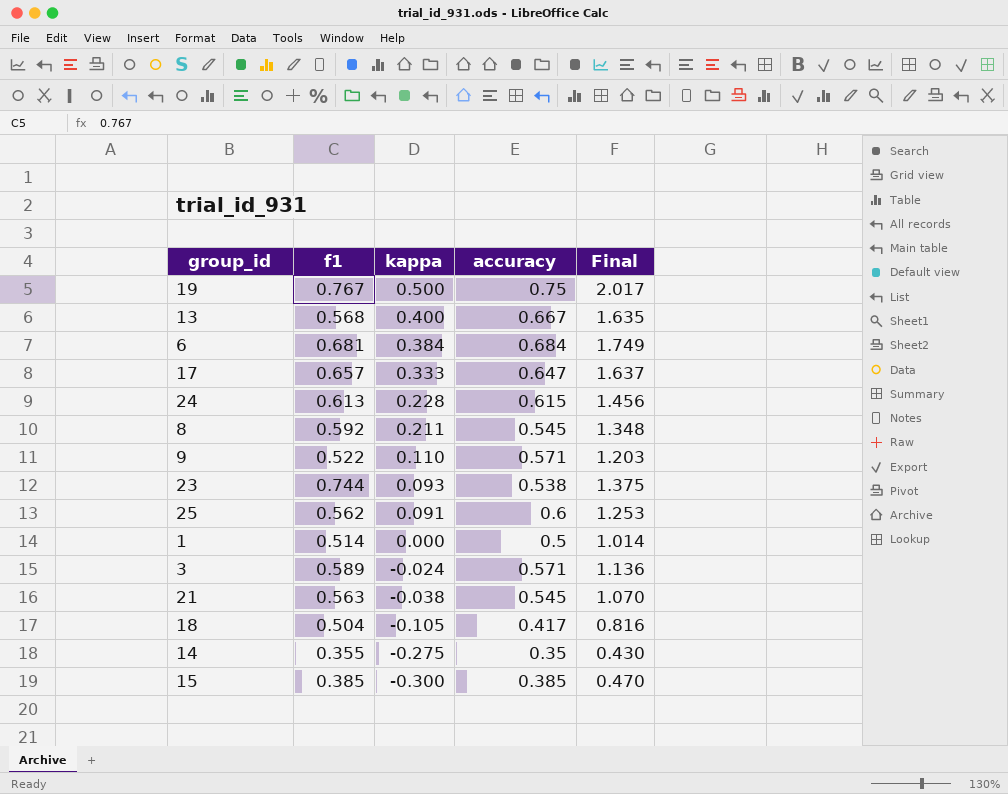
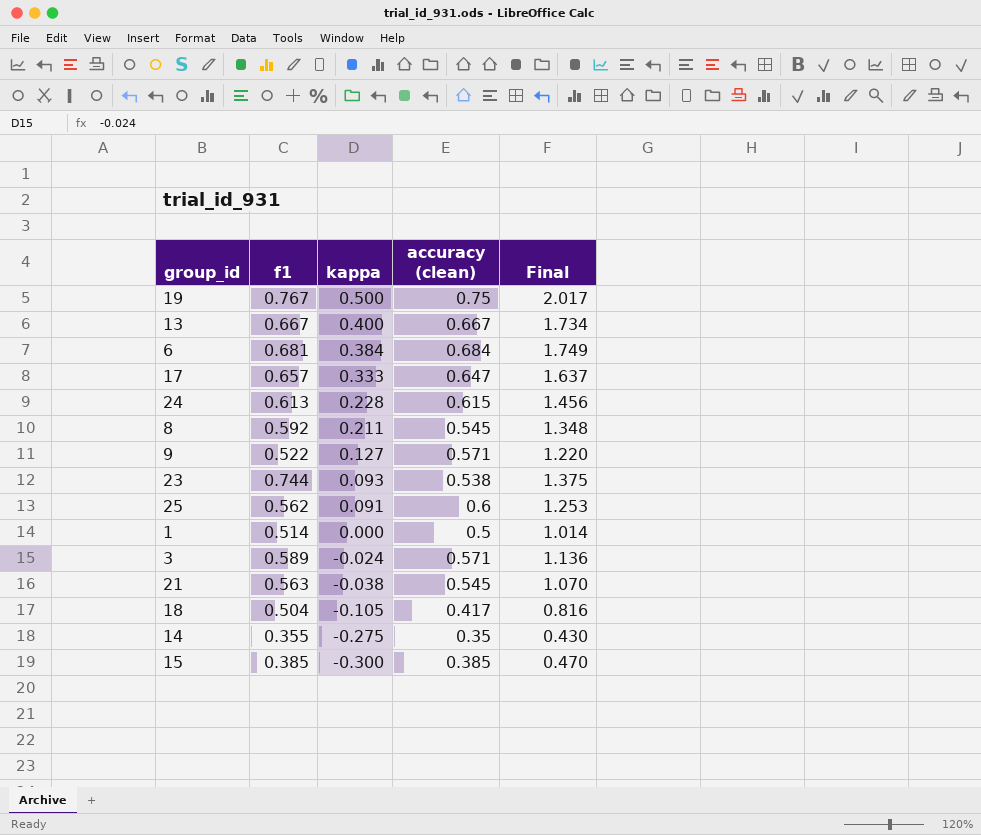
column name: accuracy -> accuracy (clean)
13 | f1: 0.568 -> 0.667
13 | Final: 1.635 -> 1.734
9 | kappa: 0.110 -> 0.127
9 | Final: 1.203 -> 1.220

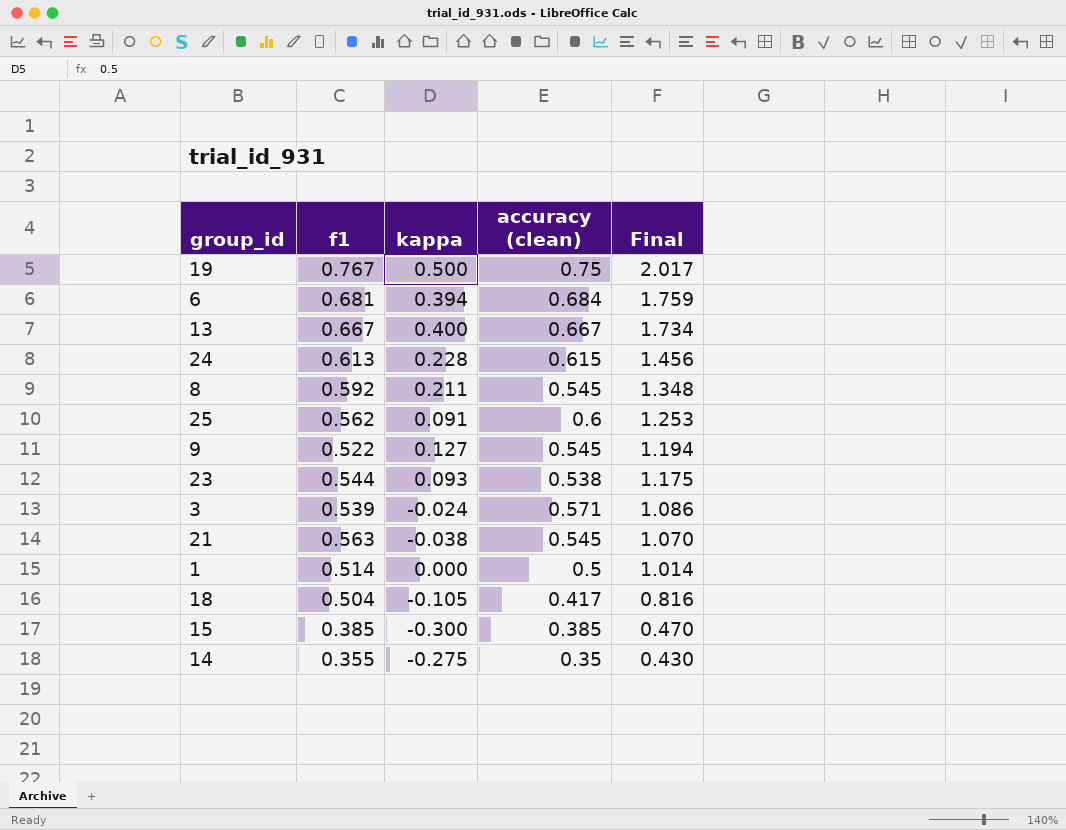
row order: kappa descending -> Final descending
row 17: 0.657 | 0.333 | 0.647 | 1.637 -> none
6 | kappa: 0.384 -> 0.394
6 | Final: 1.749 -> 1.759
9 | accuracy (clean): 0.571 -> 0.545
9 | Final: 1.220 -> 1.194
23 | f1: 0.744 -> 0.544
23 | Final: 1.375 -> 1.175
3 | f1: 0.589 -> 0.539
3 | Final: 1.136 -> 1.086

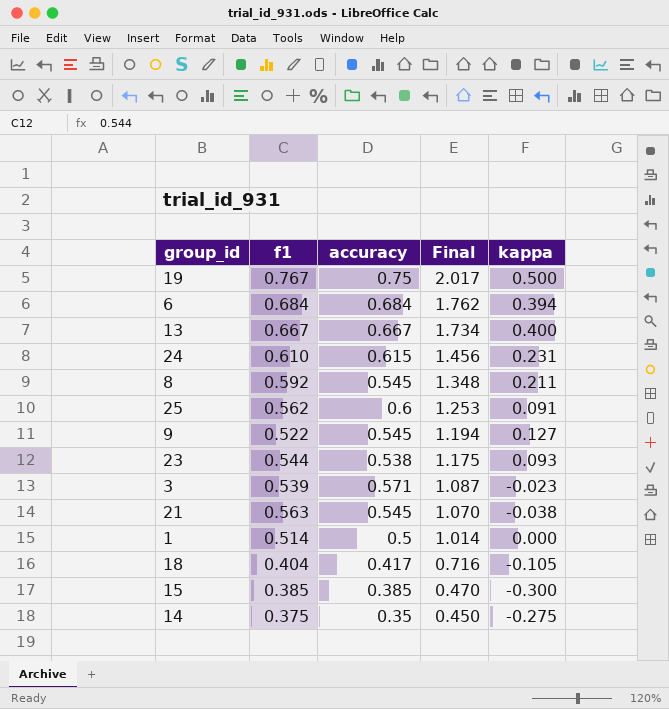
column name: accuracy (clean) -> accuracy
column kappa | position: 3 -> 5
6 | f1: 0.681 -> 0.684
6 | Final: 1.759 -> 1.762
24 | f1: 0.613 -> 0.610
24 | kappa: 0.228 -> 0.231
3 | Final: 1.086 -> 1.087
3 | kappa: -0.024 -> -0.023
18 | f1: 0.504 -> 0.404
18 | Final: 0.816 -> 0.716
14 | f1: 0.355 -> 0.375
14 | Final: 0.430 -> 0.450

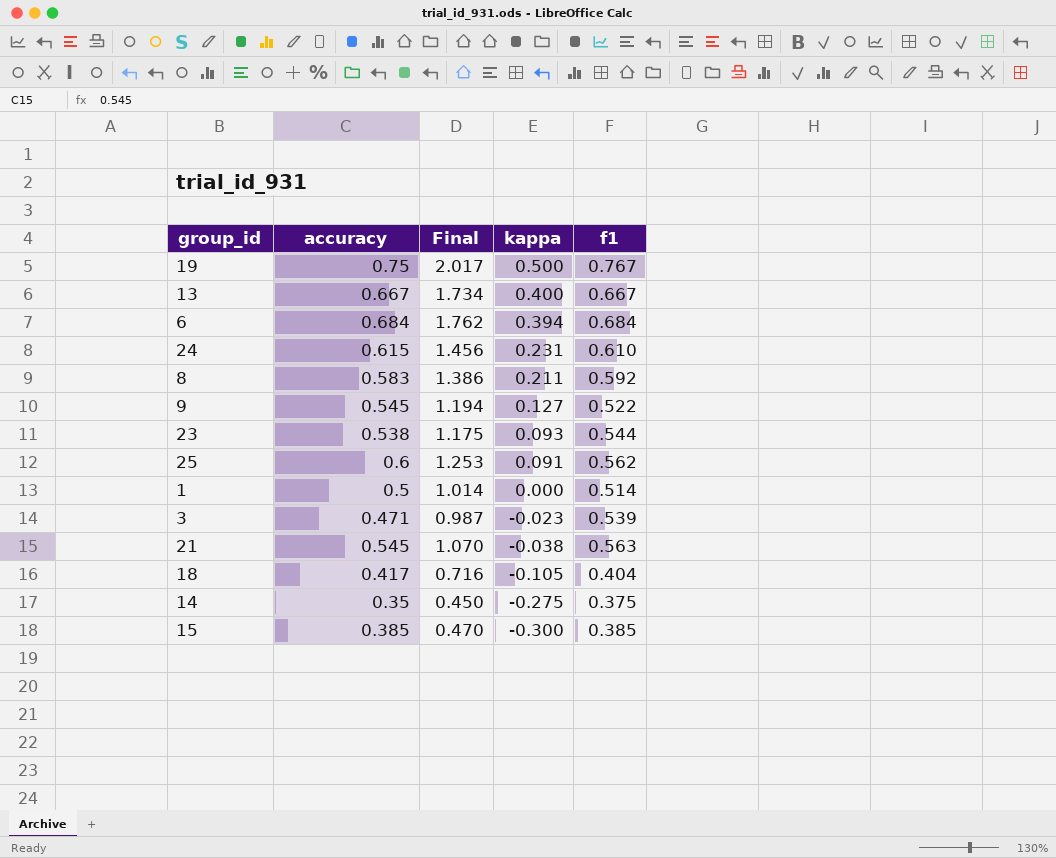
row order: Final descending -> kappa descending
column f1 | position: 2 -> 5
8 | accuracy: 0.545 -> 0.583
8 | Final: 1.348 -> 1.386
3 | accuracy: 0.571 -> 0.471
3 | Final: 1.087 -> 0.987

